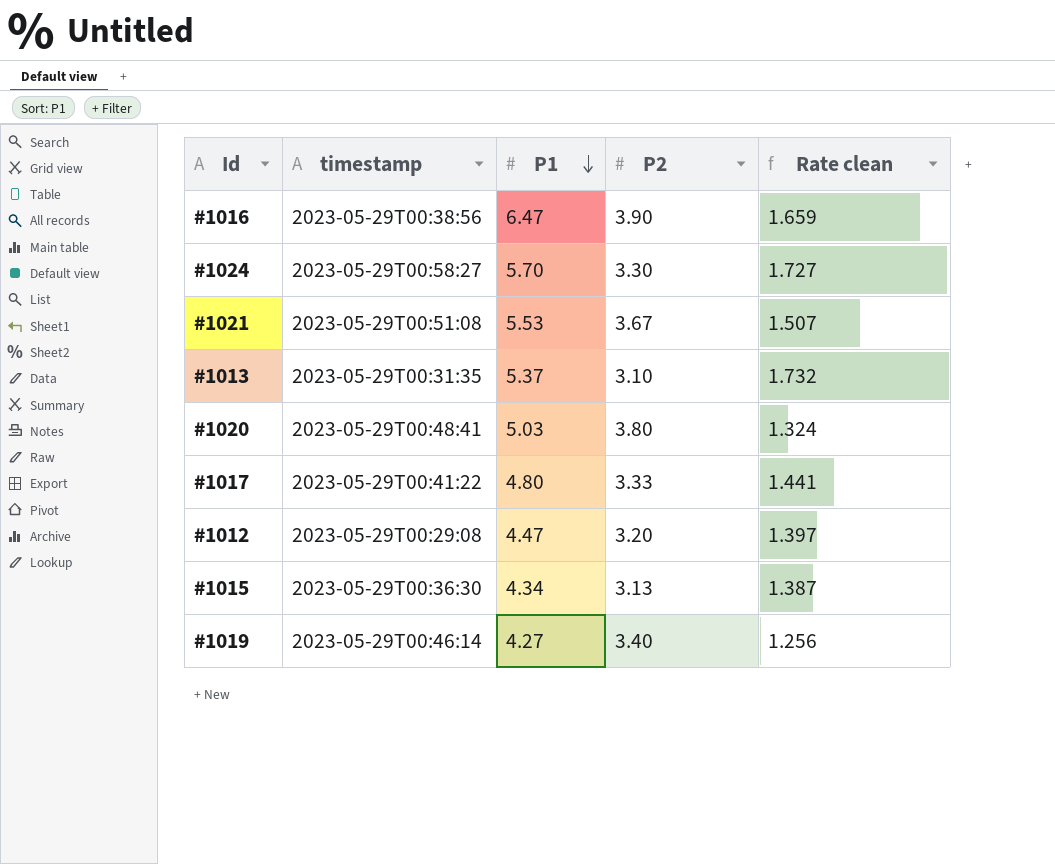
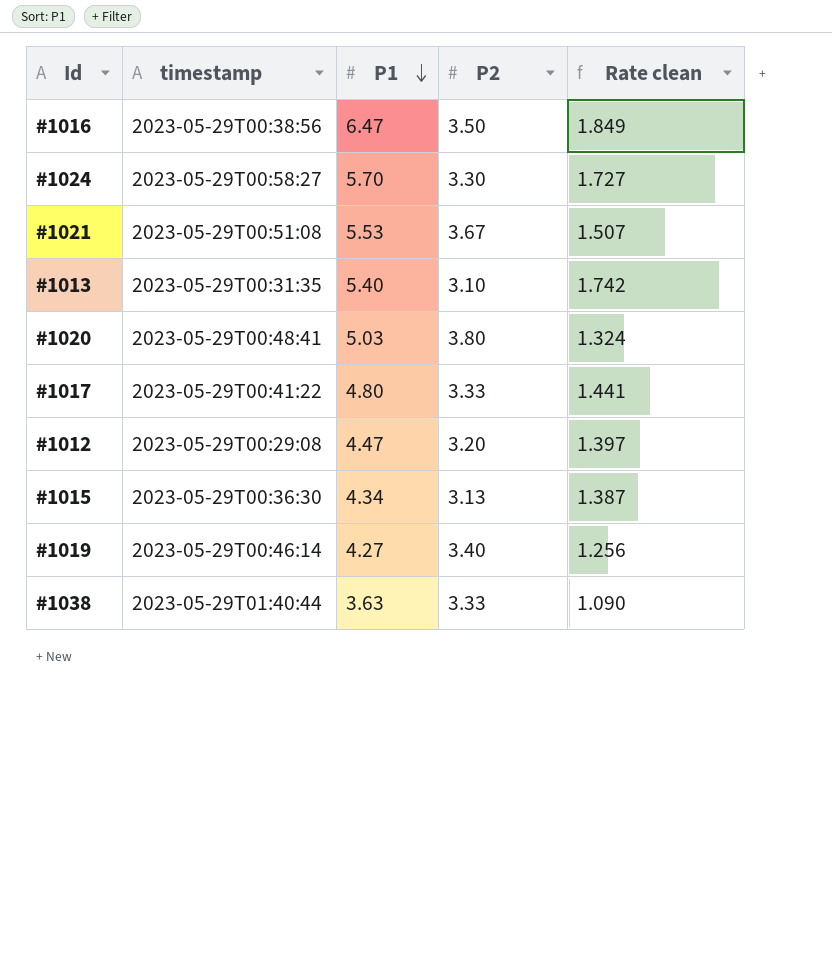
#1016 | P2: 3.90 -> 3.50
#1016 | Rate clean: 1.659 -> 1.849
#1013 | P1: 5.37 -> 5.40
#1013 | Rate clean: 1.732 -> 1.742
row #1038: none -> 2023-05-29T01:40:44 | 3.63 | 3.33 | 1.090

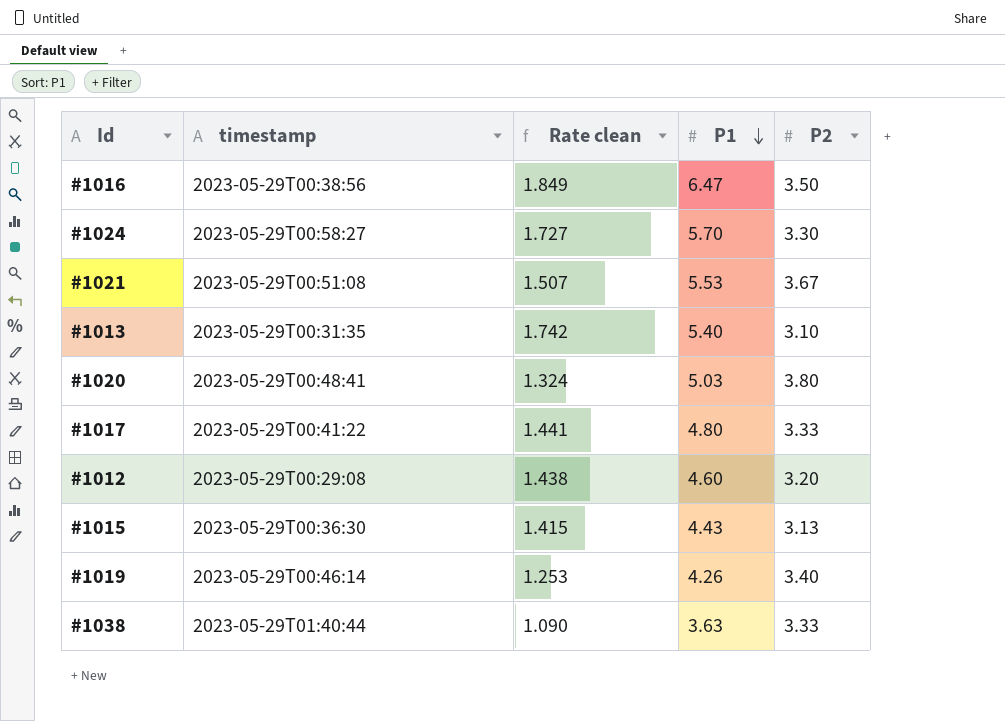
column Rate clean | position: 5 -> 3
#1012 | Rate clean: 1.397 -> 1.438
#1012 | P1: 4.47 -> 4.60
#1015 | Rate clean: 1.387 -> 1.415
#1015 | P1: 4.34 -> 4.43
#1019 | Rate clean: 1.256 -> 1.253
#1019 | P1: 4.27 -> 4.26

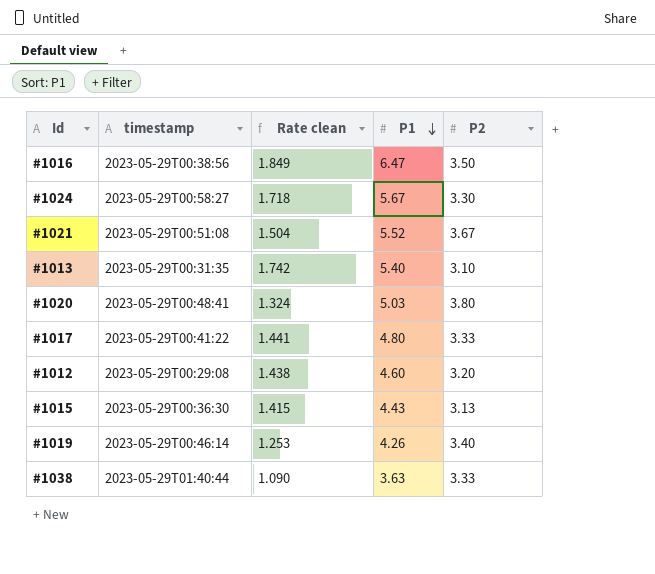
#1024 | Rate clean: 1.727 -> 1.718
#1024 | P1: 5.70 -> 5.67
#1021 | Rate clean: 1.507 -> 1.504
#1021 | P1: 5.53 -> 5.52

